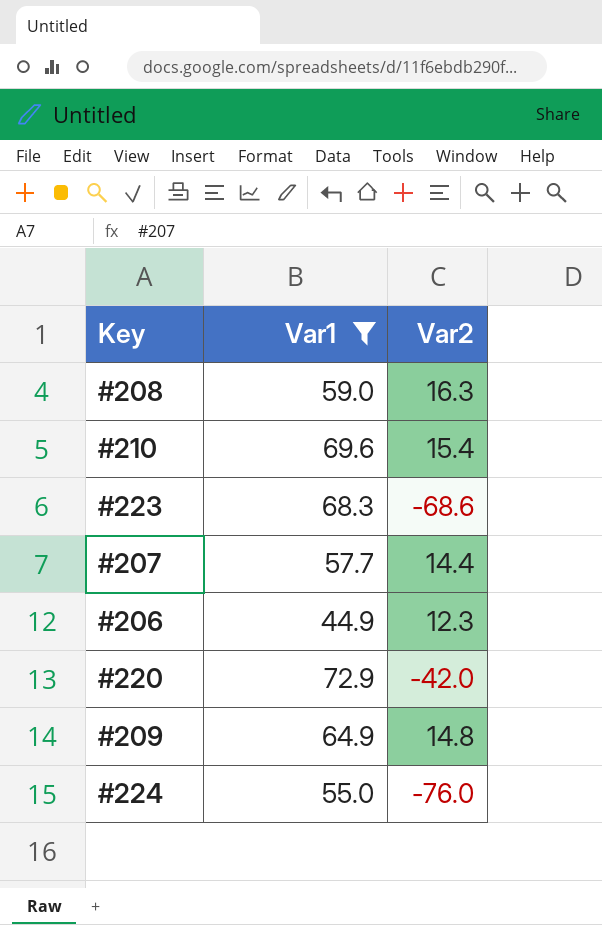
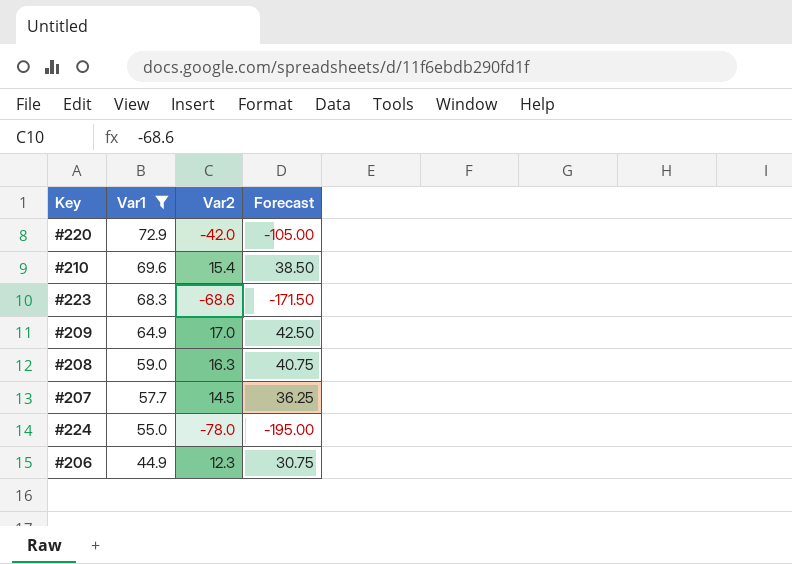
row order: none -> Var1 descending
column Forecast | formula: none -> [Var2] * 2.5
#209 | Var2: 14.8 -> 17.0
#207 | Var2: 14.4 -> 14.5
#224 | Var2: -76.0 -> -78.0

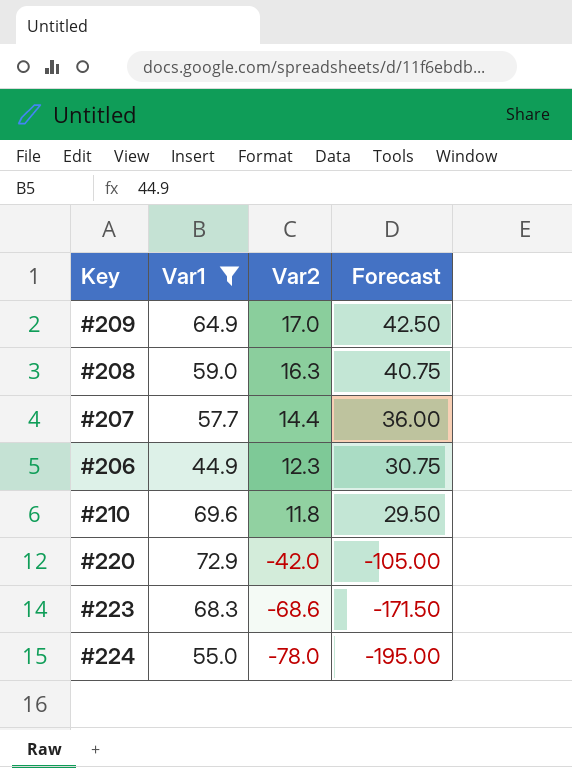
row order: Var1 descending -> Var2 descending
#207 | Var2: 14.5 -> 14.4
#207 | Forecast: 36.25 -> 36.00
#210 | Var2: 15.4 -> 11.8
#210 | Forecast: 38.50 -> 29.50

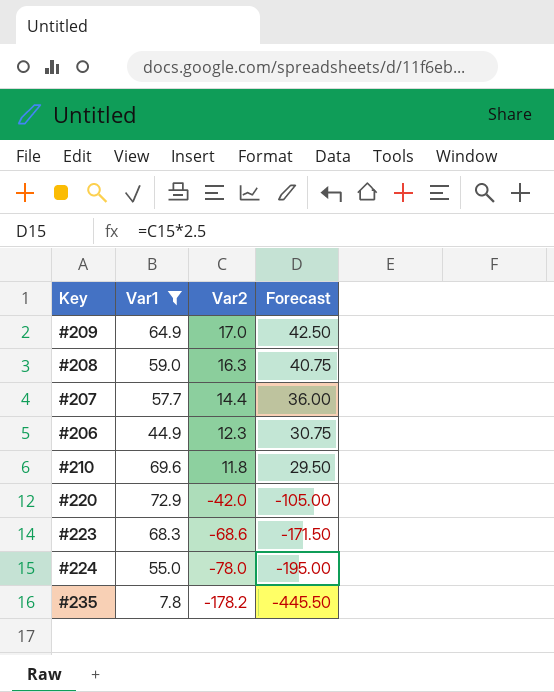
row #235: none -> 7.8 | -178.2 | -445.50

